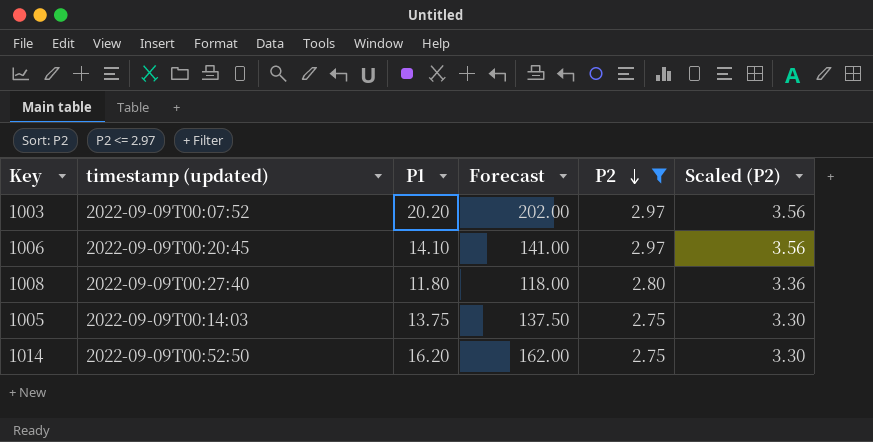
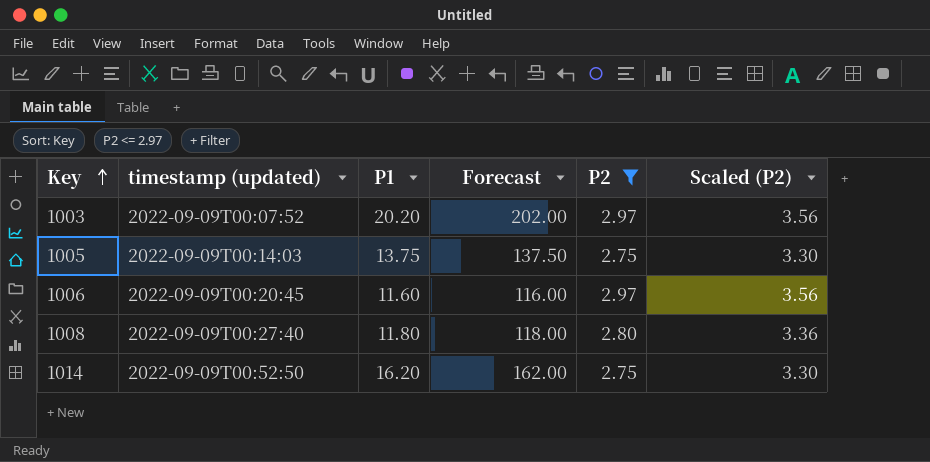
row order: P2 descending -> Key ascending
1006 | P1: 14.10 -> 11.60
1006 | Forecast: 141.00 -> 116.00

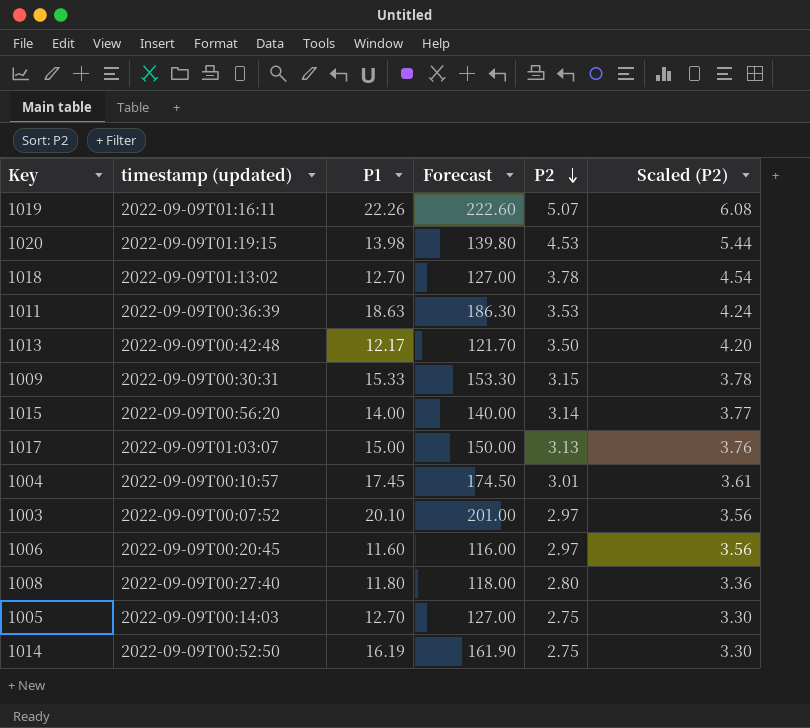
filter: P2 <= 2.97 -> none
row order: Key ascending -> P2 descending
1003 | P1: 20.20 -> 20.10
1003 | Forecast: 202.00 -> 201.00
1005 | P1: 13.75 -> 12.70
1005 | Forecast: 137.50 -> 127.00
1014 | P1: 16.20 -> 16.19
1014 | Forecast: 162.00 -> 161.90

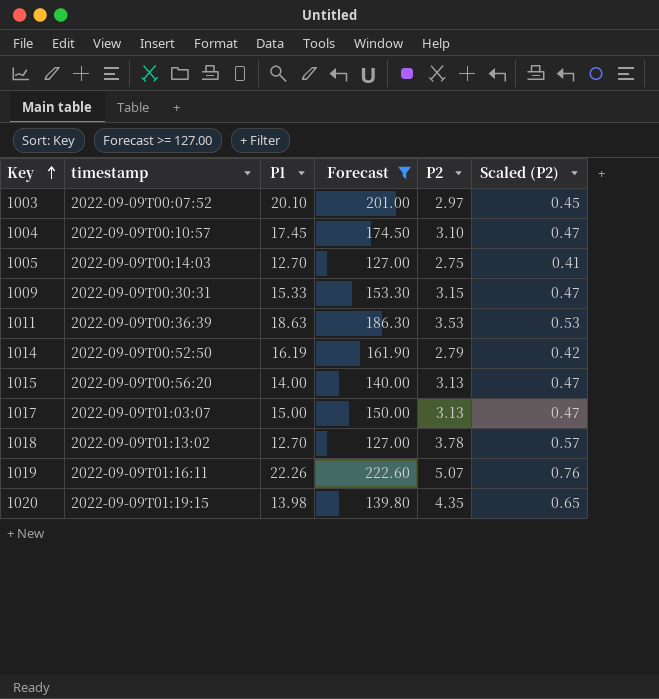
filter: none -> Forecast >= 127.00
row order: P2 descending -> Key ascending
column name: timestamp (updated) -> timestamp
column Scaled (P2) | formula: [P2] * 1.2 -> [P2] * 0.15
1004 | P2: 3.01 -> 3.10
1014 | P2: 2.75 -> 2.79
1015 | P2: 3.14 -> 3.13
1020 | P2: 4.53 -> 4.35

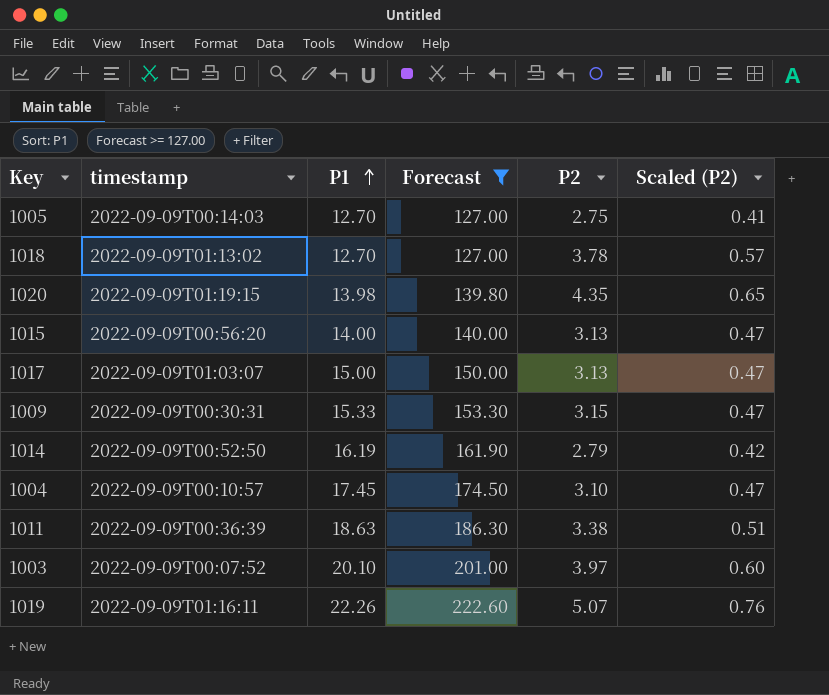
row order: Key ascending -> P1 ascending
1011 | P2: 3.53 -> 3.38
1011 | Scaled (P2): 0.53 -> 0.51
1003 | P2: 2.97 -> 3.97
1003 | Scaled (P2): 0.45 -> 0.60

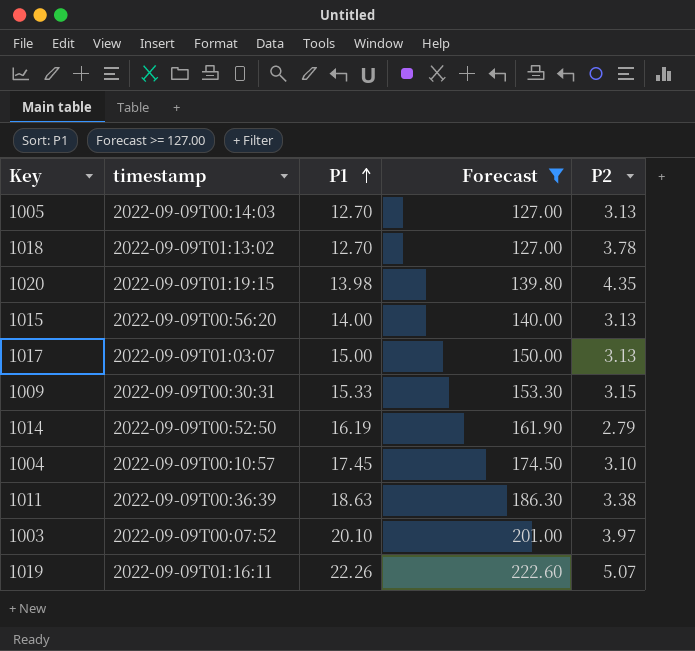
column Scaled (P2) | formula: [P2] * 0.15 -> none
1005 | P2: 2.75 -> 3.13

